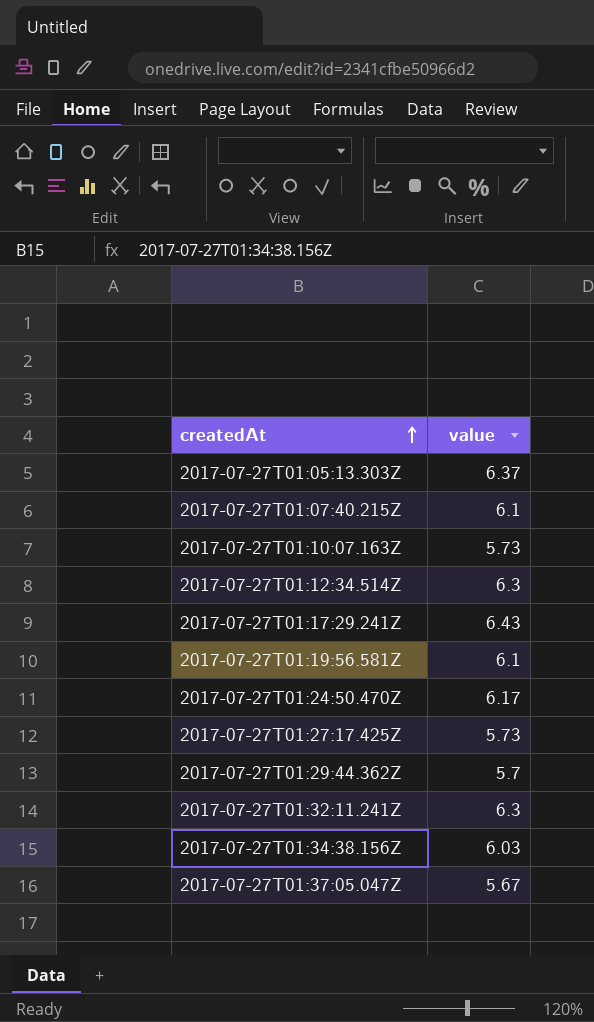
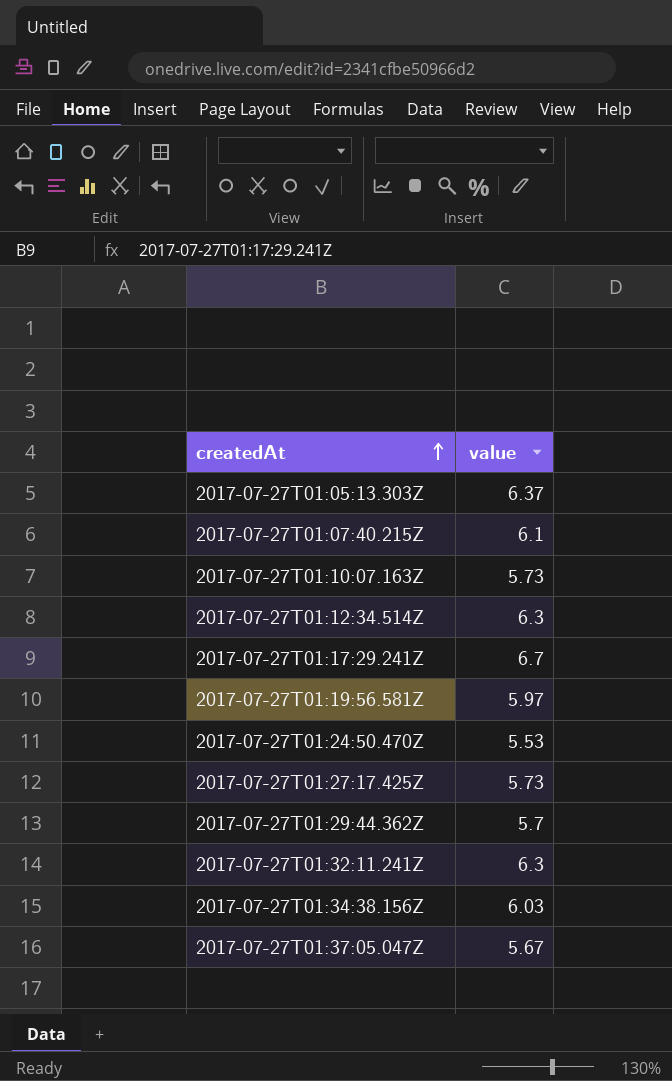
2017-07-27T01:17:29.241Z | value: 6.43 -> 6.7
2017-07-27T01:19:56.581Z | value: 6.1 -> 5.97
2017-07-27T01:24:50.470Z | value: 6.17 -> 5.53

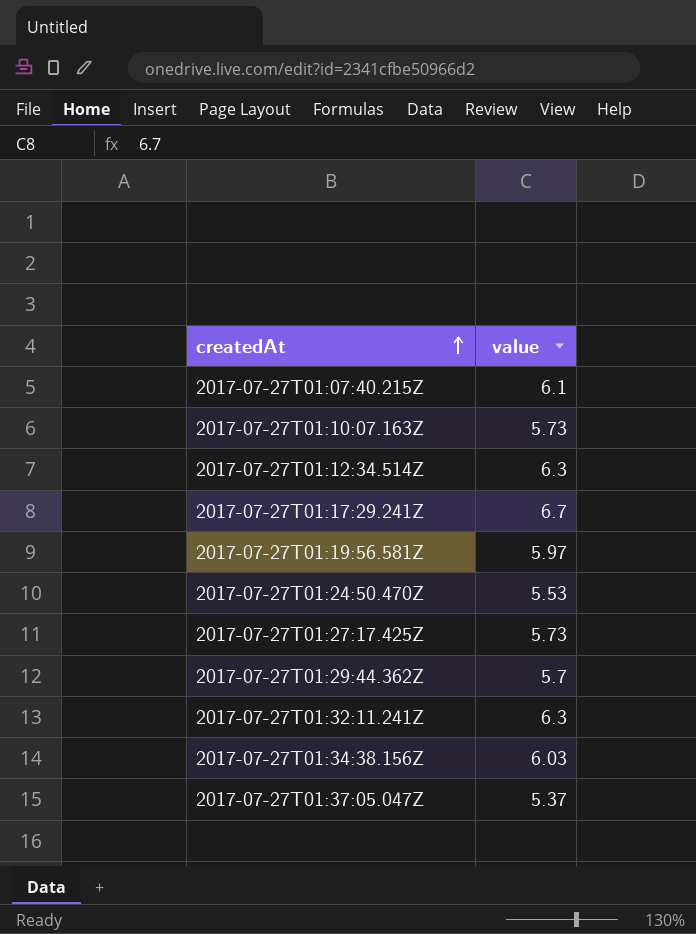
row 2017-07-27T01:05:13.303Z: 6.37 -> none
2017-07-27T01:37:05.047Z | value: 5.67 -> 5.37

